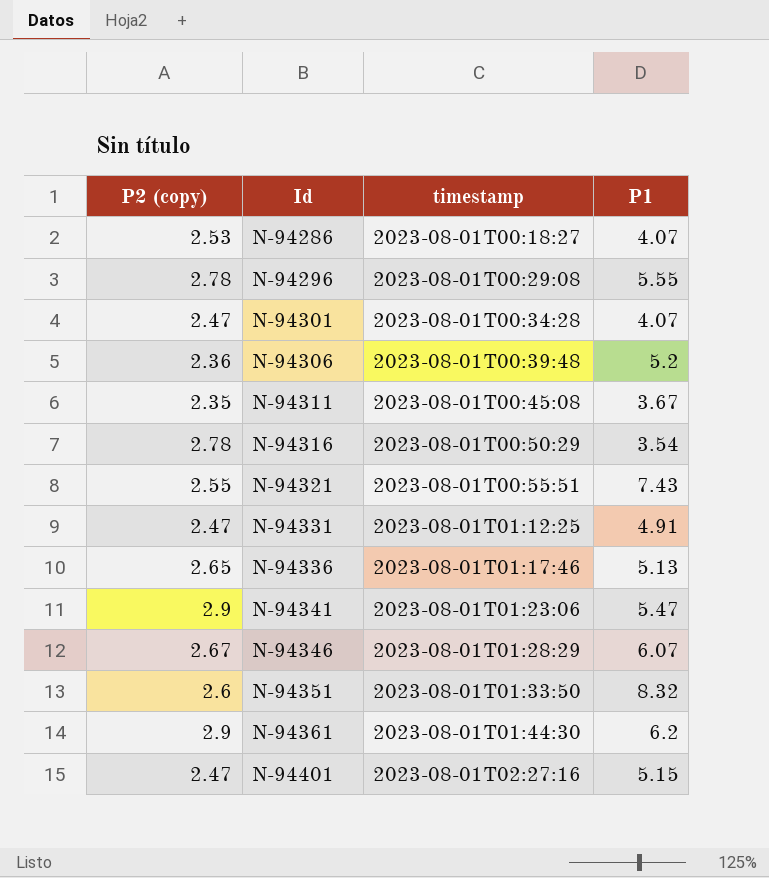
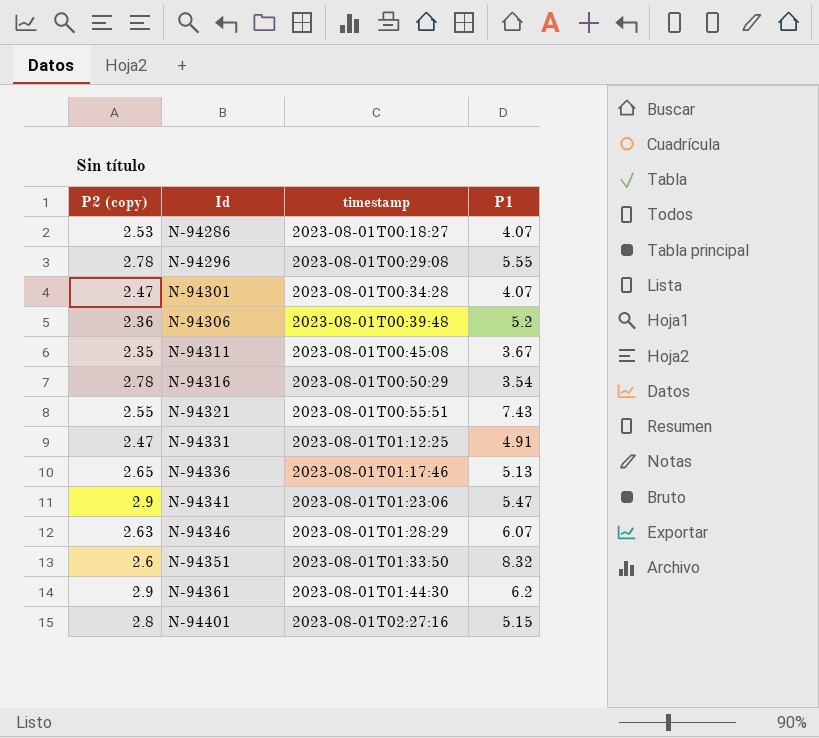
N-94346 | P2 (copy): 2.67 -> 2.63
N-94401 | P2 (copy): 2.47 -> 2.8

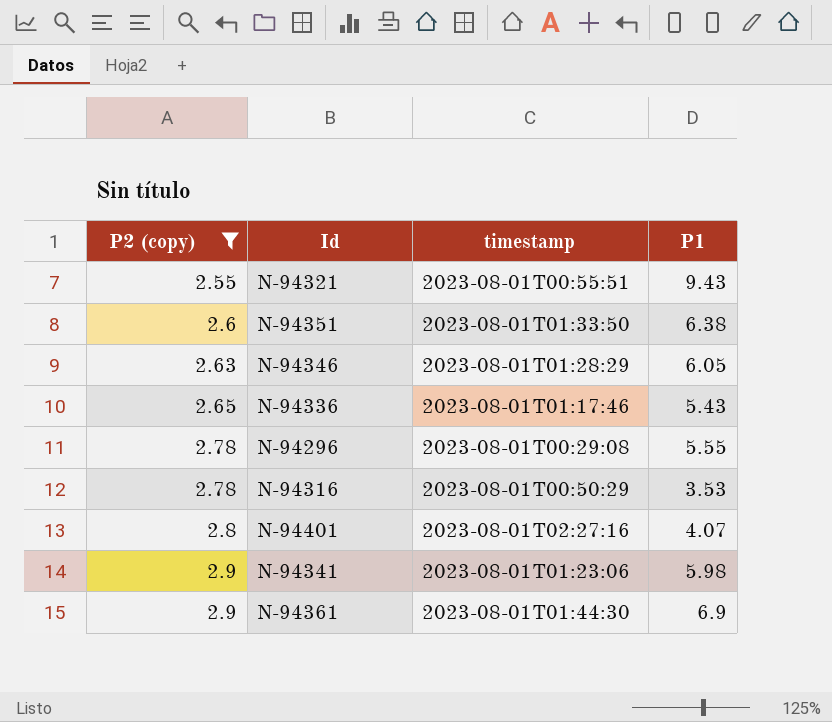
filter: none -> P2 (copy) >= 2.55
row order: Id ascending -> P2 (copy) ascending
N-94321 | P1: 7.43 -> 9.43
N-94351 | P1: 8.32 -> 6.38
N-94346 | P1: 6.07 -> 6.05
N-94336 | P1: 5.13 -> 5.43
N-94316 | P1: 3.54 -> 3.53
N-94401 | P1: 5.15 -> 4.07
N-94341 | P1: 5.47 -> 5.98
N-94361 | P1: 6.2 -> 6.9

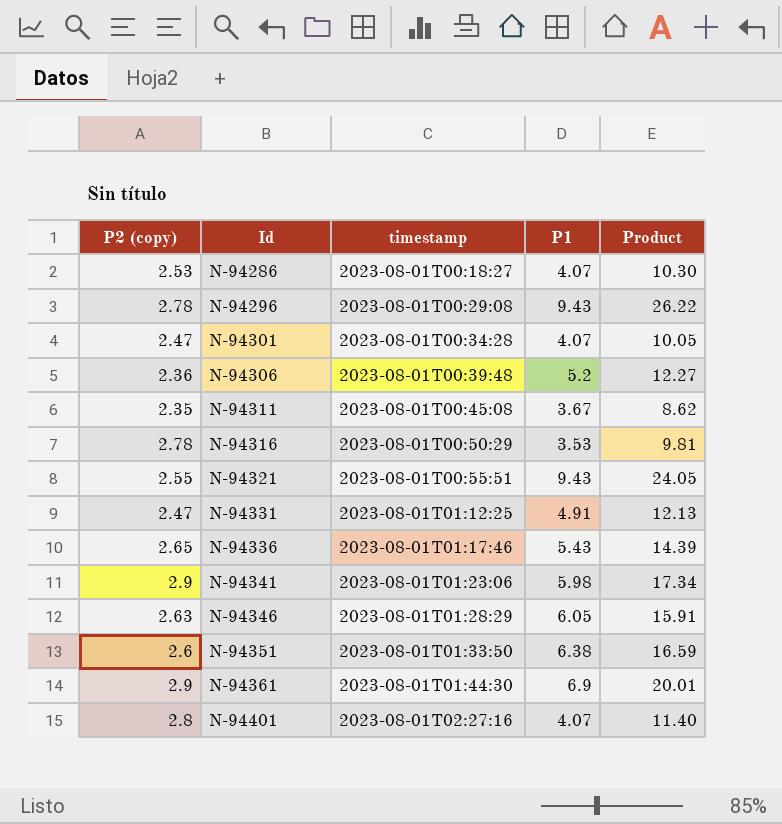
filter: P2 (copy) >= 2.55 -> none
row order: P2 (copy) ascending -> Id ascending
column Product | formula: none -> [P2 (copy)] * [P1]
N-94296 | P1: 5.55 -> 9.43

